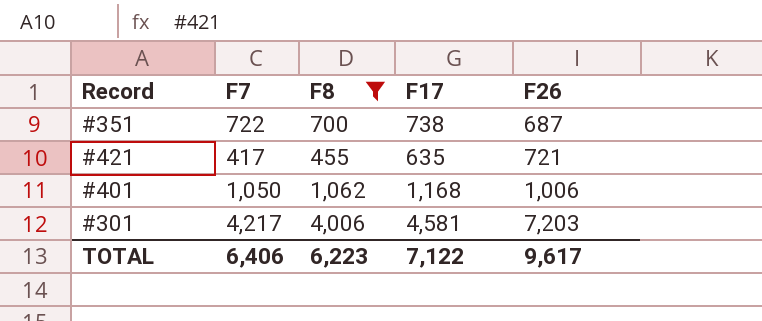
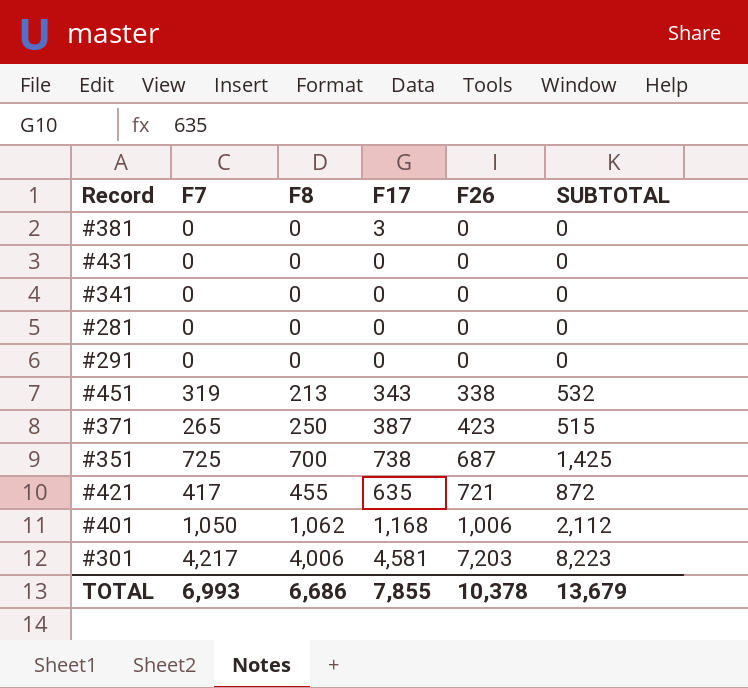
filter: F8 >= 455 -> none
column SUBTOTAL | formula: none -> [F7] + [F8]
#351 | F7: 722 -> 725
TOTAL | F7: 6,406 -> 6,993
TOTAL | F8: 6,223 -> 6,686
TOTAL | F17: 7,122 -> 7,855
TOTAL | F26: 9,617 -> 10,378

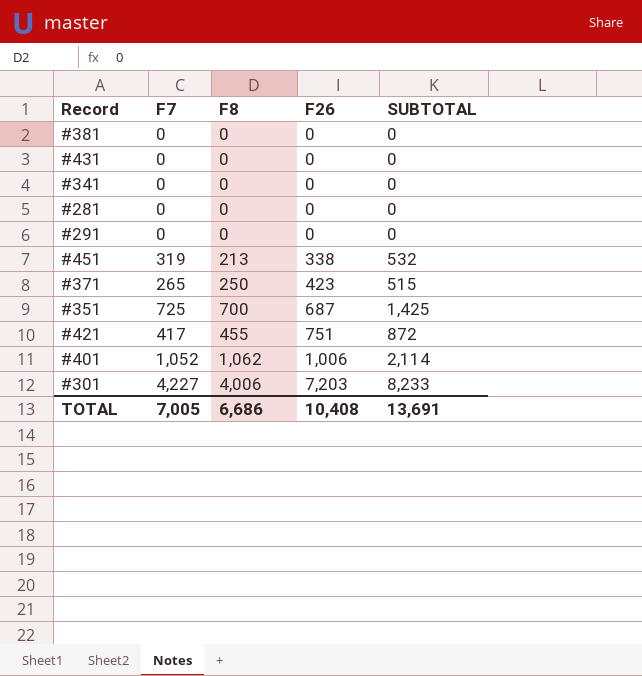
column F17 | position: 4 -> none
#421 | F26: 721 -> 751
#401 | F7: 1,050 -> 1,052
#401 | SUBTOTAL: 2,112 -> 2,114
#301 | F7: 4,217 -> 4,227
#301 | SUBTOTAL: 8,223 -> 8,233
TOTAL | F7: 6,993 -> 7,005
TOTAL | F26: 10,378 -> 10,408
TOTAL | SUBTOTAL: 13,679 -> 13,691

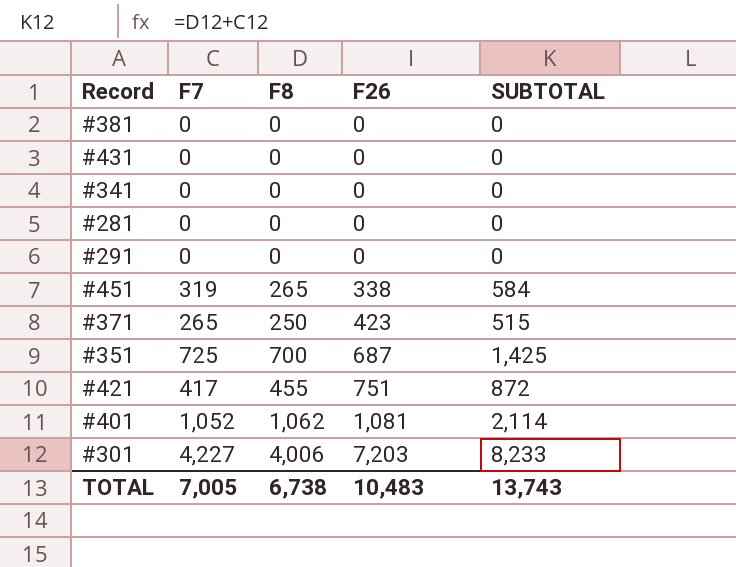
#451 | F8: 213 -> 265
#451 | SUBTOTAL: 532 -> 584
#401 | F26: 1,006 -> 1,081
TOTAL | F8: 6,686 -> 6,738
TOTAL | F26: 10,408 -> 10,483
TOTAL | SUBTOTAL: 13,691 -> 13,743

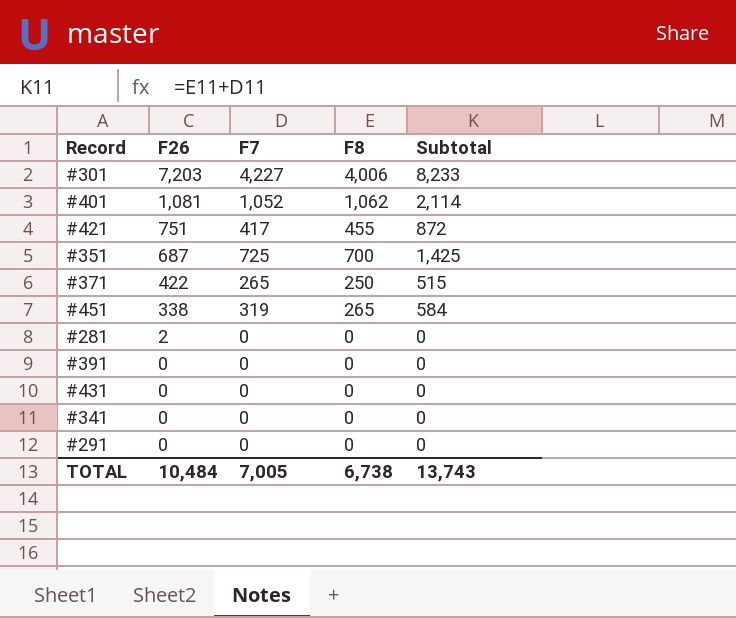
row order: F26 ascending -> F26 descending
column F26 | position: 4 -> 2
column name: SUBTOTAL -> Subtotal
row #381: 0 | 0 | 0 | 0 -> none
#371 | F26: 423 -> 422
#281 | F26: 0 -> 2
row #391: none -> 0 | 0 | 0 | 0
TOTAL | F26: 10,483 -> 10,484

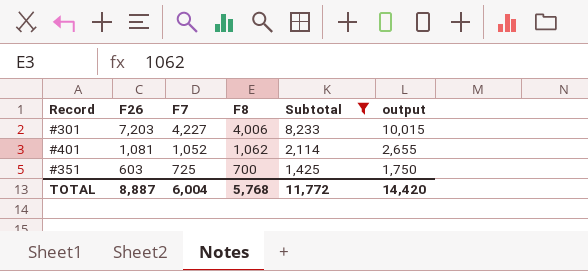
filter: none -> Subtotal >= 1,425
column output | formula: none -> [F8] * 2.5
#351 | F26: 687 -> 603
TOTAL | F26: 10,484 -> 8,887
TOTAL | F7: 7,005 -> 6,004
TOTAL | F8: 6,738 -> 5,768
TOTAL | Subtotal: 13,743 -> 11,772

